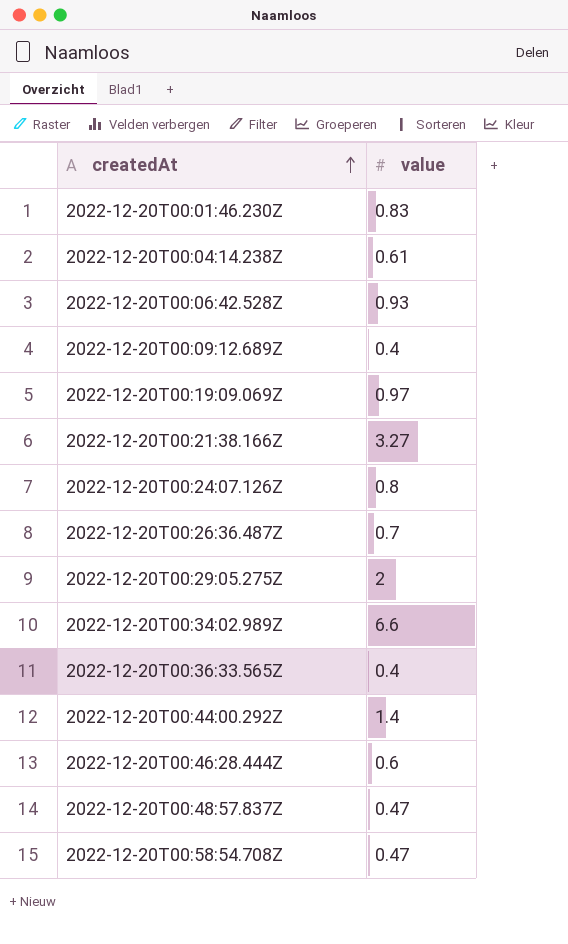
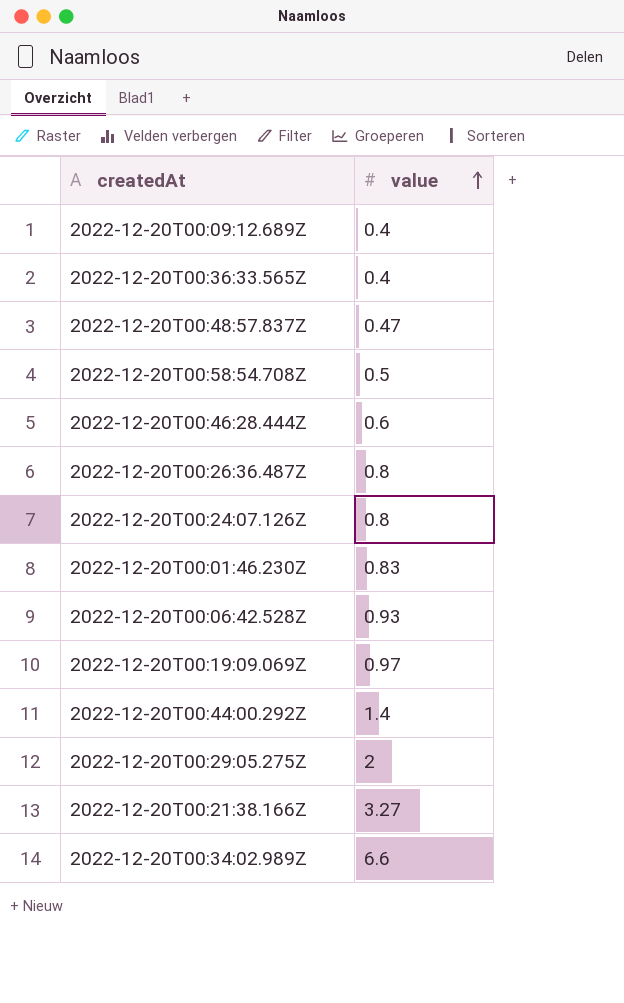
row order: createdAt ascending -> value ascending
row 2022-12-20T00:04:14.238Z: 0.61 -> none
2022-12-20T00:58:54.708Z | value: 0.47 -> 0.5
2022-12-20T00:26:36.487Z | value: 0.7 -> 0.8

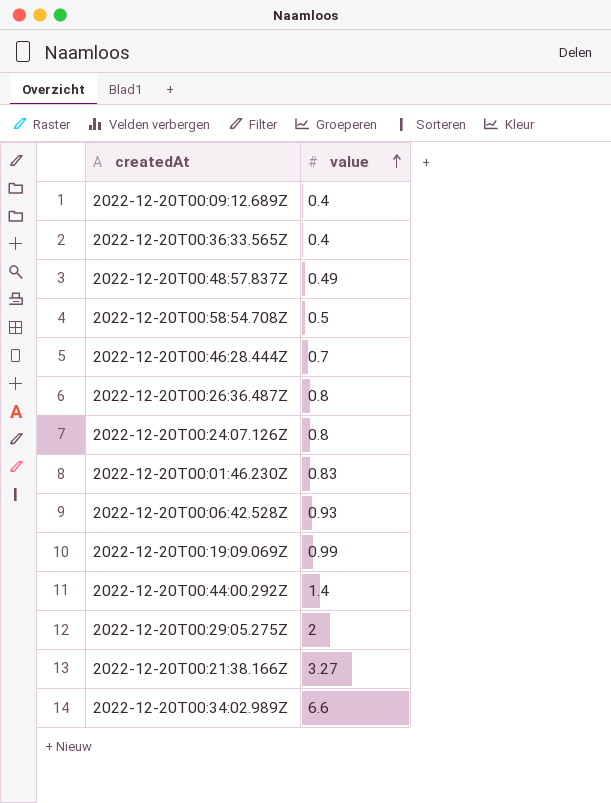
2022-12-20T00:48:57.837Z | value: 0.47 -> 0.49
2022-12-20T00:46:28.444Z | value: 0.6 -> 0.7
2022-12-20T00:19:09.069Z | value: 0.97 -> 0.99

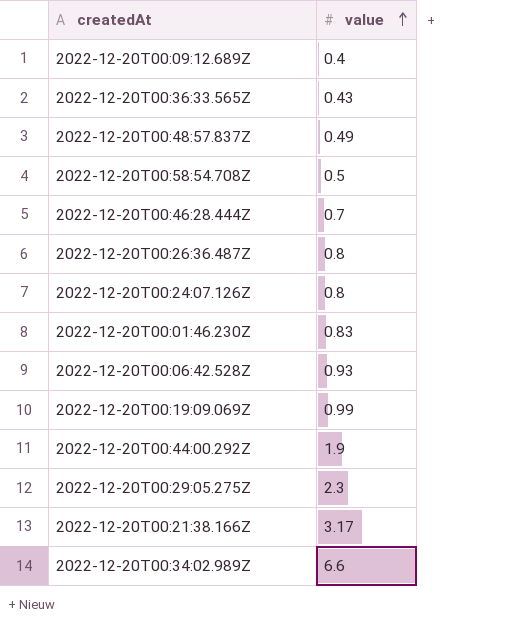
2022-12-20T00:36:33.565Z | value: 0.4 -> 0.43
2022-12-20T00:44:00.292Z | value: 1.4 -> 1.9
2022-12-20T00:29:05.275Z | value: 2 -> 2.3
2022-12-20T00:21:38.166Z | value: 3.27 -> 3.17

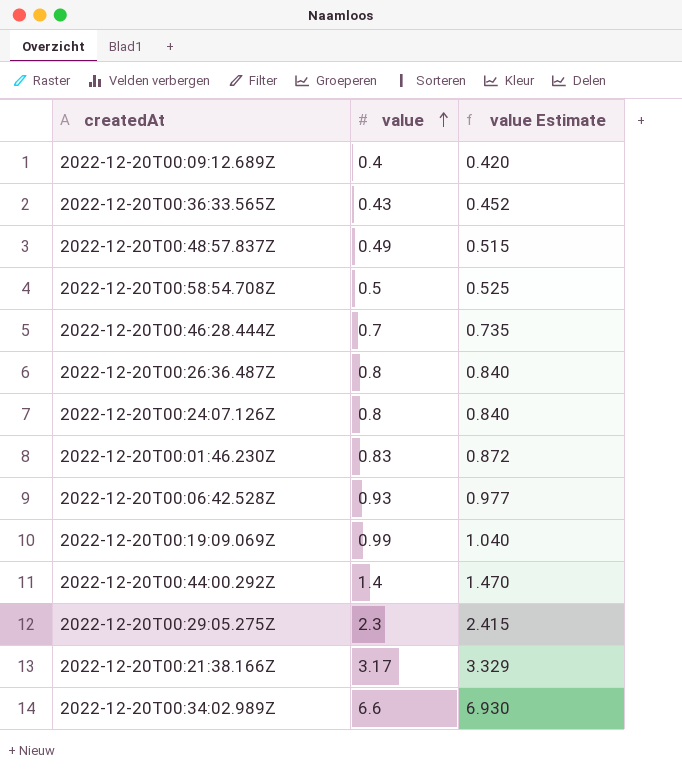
column value Estimate | formula: none -> [value] * 1.05
2022-12-20T00:44:00.292Z | value: 1.9 -> 1.4

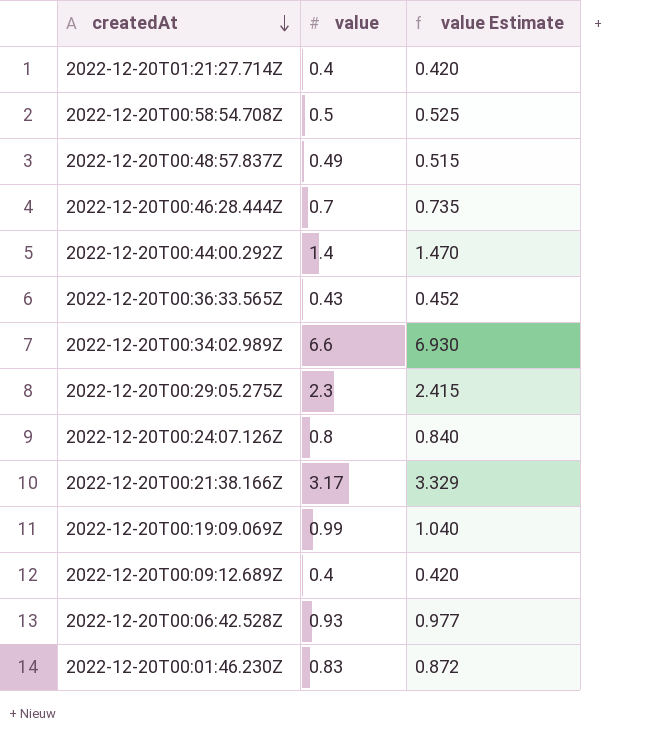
row order: value ascending -> createdAt descending
row 2022-12-20T00:26:36.487Z: 0.8 | 0.840 -> none
row 2022-12-20T01:21:27.714Z: none -> 0.4 | 0.420

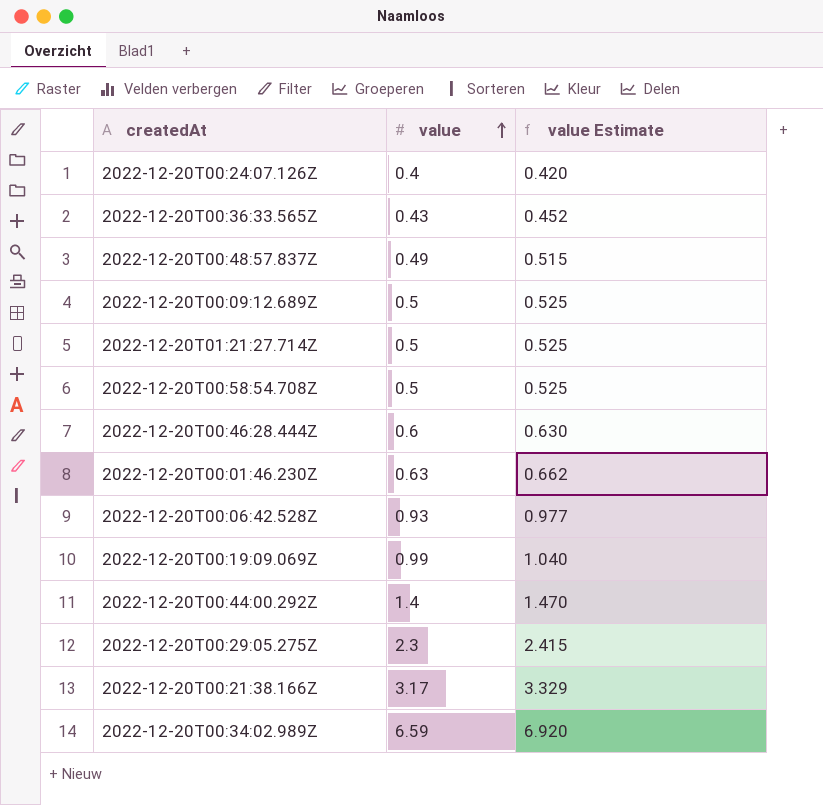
row order: createdAt descending -> value ascending
2022-12-20T00:24:07.126Z | value: 0.8 -> 0.4
2022-12-20T00:24:07.126Z | value Estimate: 0.840 -> 0.420
2022-12-20T00:09:12.689Z | value: 0.4 -> 0.5
2022-12-20T00:09:12.689Z | value Estimate: 0.420 -> 0.525
2022-12-20T01:21:27.714Z | value: 0.4 -> 0.5
2022-12-20T01:21:27.714Z | value Estimate: 0.420 -> 0.525
2022-12-20T00:46:28.444Z | value: 0.7 -> 0.6
2022-12-20T00:46:28.444Z | value Estimate: 0.735 -> 0.630
2022-12-20T00:01:46.230Z | value: 0.83 -> 0.63
2022-12-20T00:01:46.230Z | value Estimate: 0.872 -> 0.662
2022-12-20T00:34:02.989Z | value: 6.6 -> 6.59
2022-12-20T00:34:02.989Z | value Estimate: 6.930 -> 6.920

